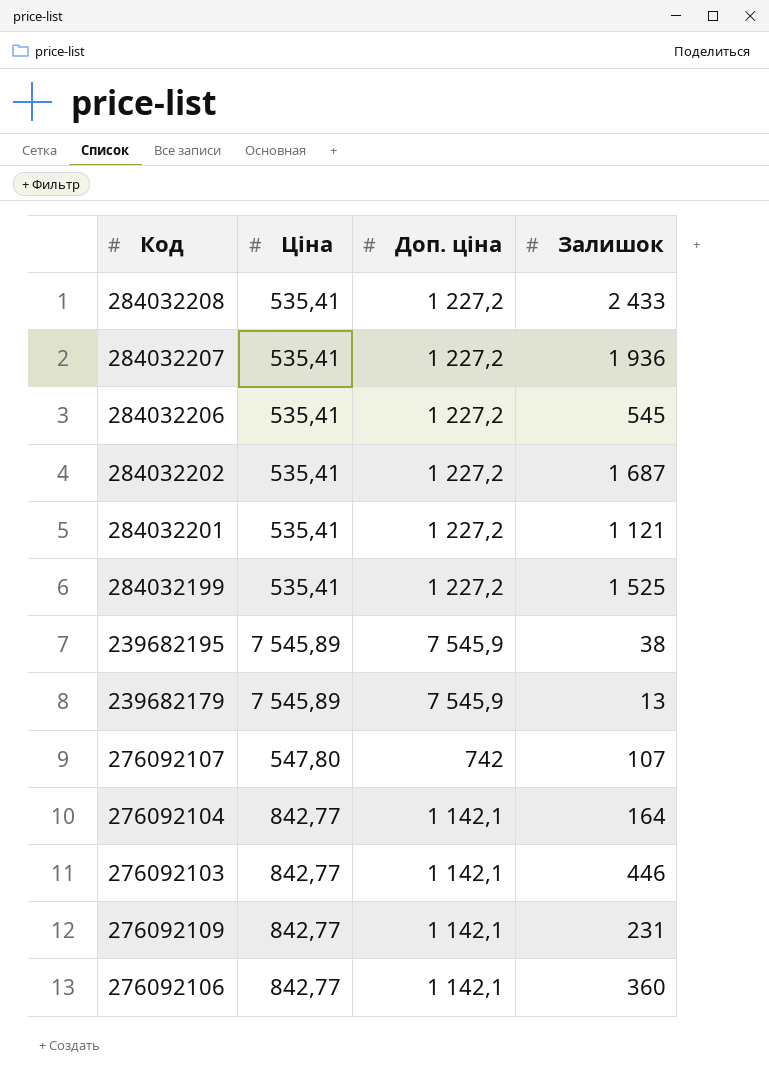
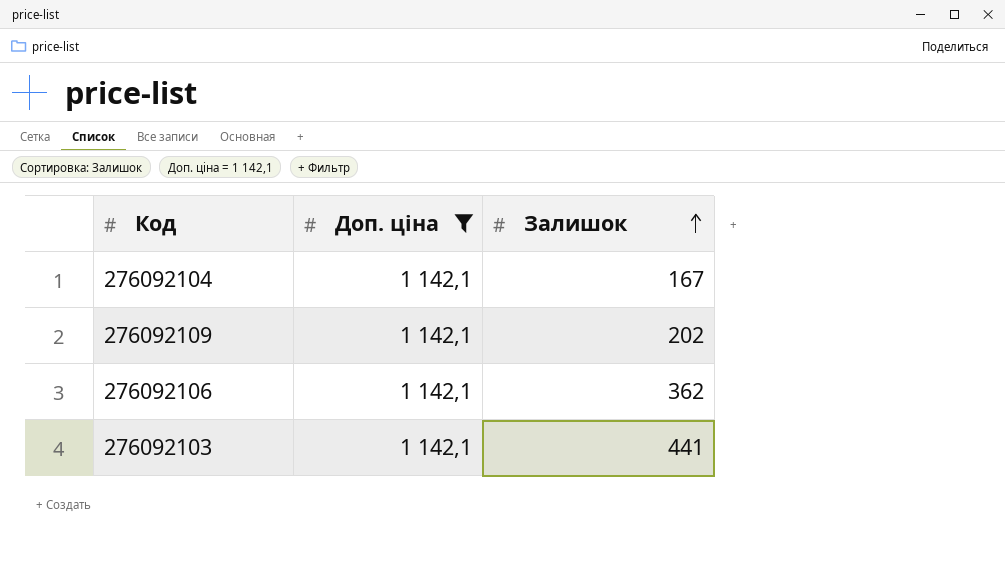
filter: none -> Доп. ціна = 1 142,1
row order: none -> Залишок ascending
column Ціна | position: 2 -> none
276092104 | Залишок: 164 -> 167
276092109 | Залишок: 231 -> 202
276092106 | Залишок: 360 -> 362
276092103 | Залишок: 446 -> 441

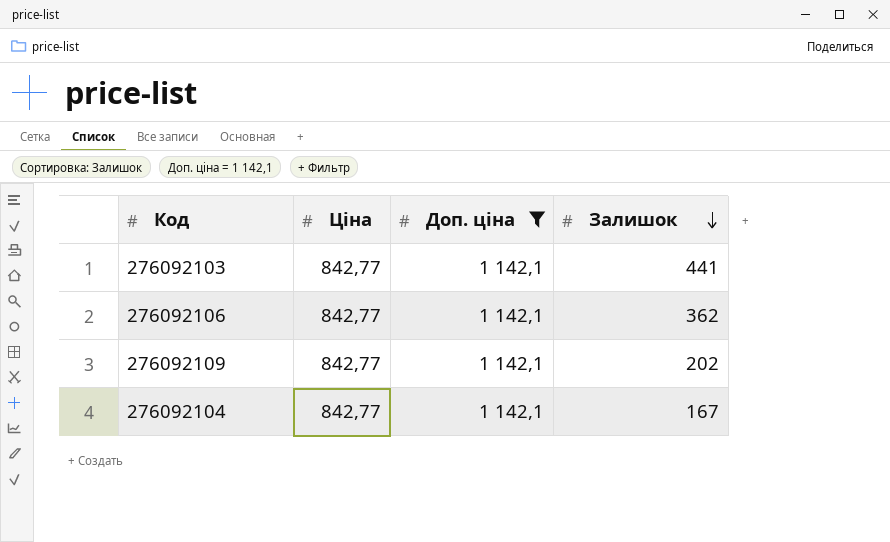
row order: Залишок ascending -> Залишок descending
column Ціна | position: none -> 2

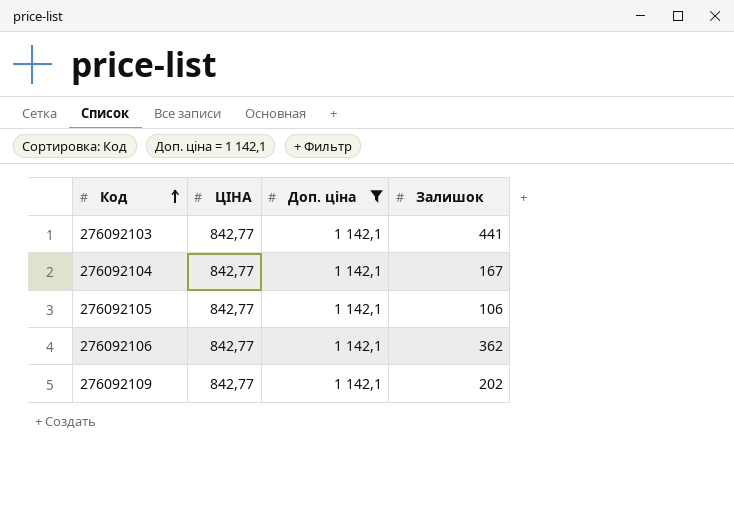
row order: Залишок descending -> Код ascending
column name: Ціна -> ЦІНА
row 276092105: none -> 842,77 | 1 142,1 | 106

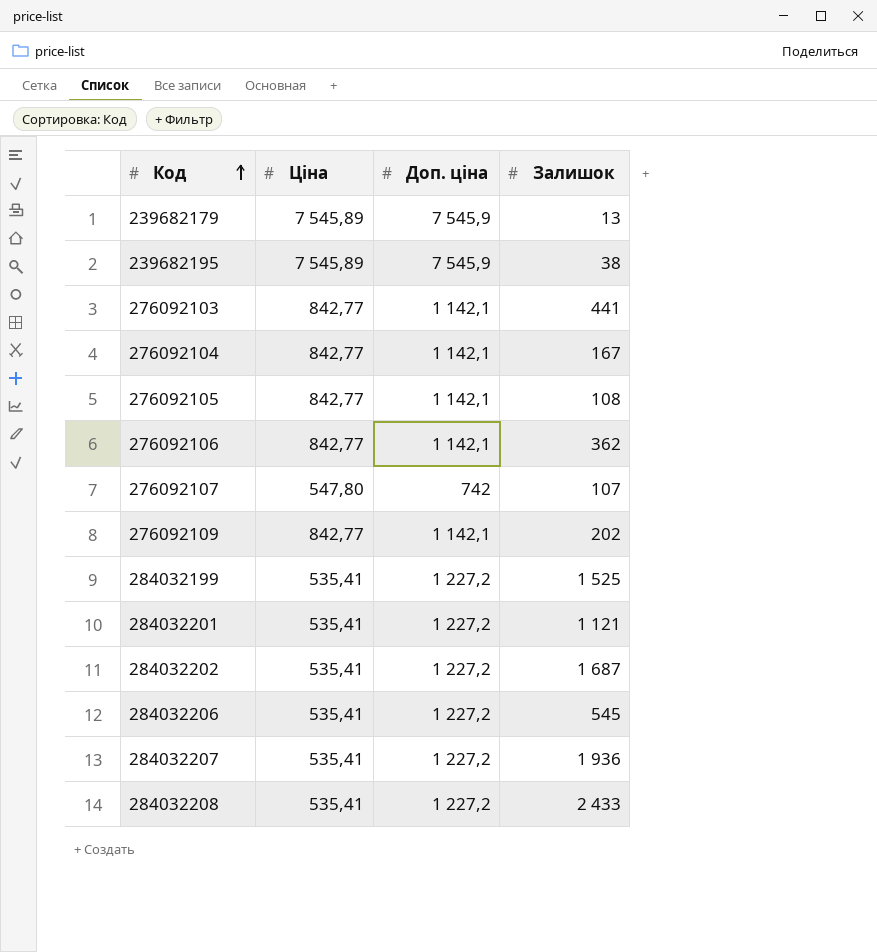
filter: Доп. ціна = 1 142,1 -> none
column name: ЦІНА -> Ціна
276092105 | Залишок: 106 -> 108

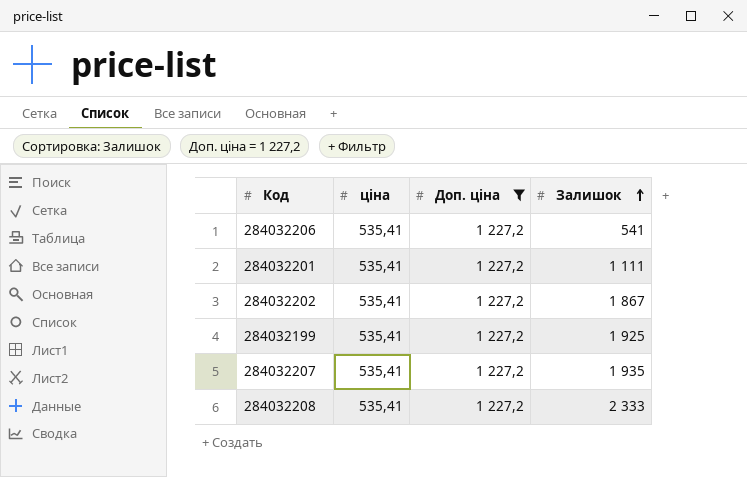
filter: none -> Доп. ціна = 1 227,2
row order: Код ascending -> Залишок ascending
column name: Ціна -> ціна
284032206 | Залишок: 545 -> 541
284032201 | Залишок: 1 121 -> 1 111
284032202 | Залишок: 1 687 -> 1 867
284032199 | Залишок: 1 525 -> 1 925
284032207 | Залишок: 1 936 -> 1 935
284032208 | Залишок: 2 433 -> 2 333

